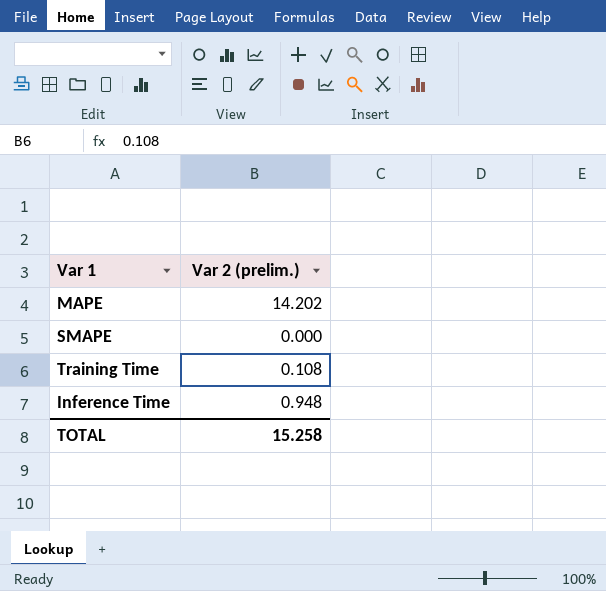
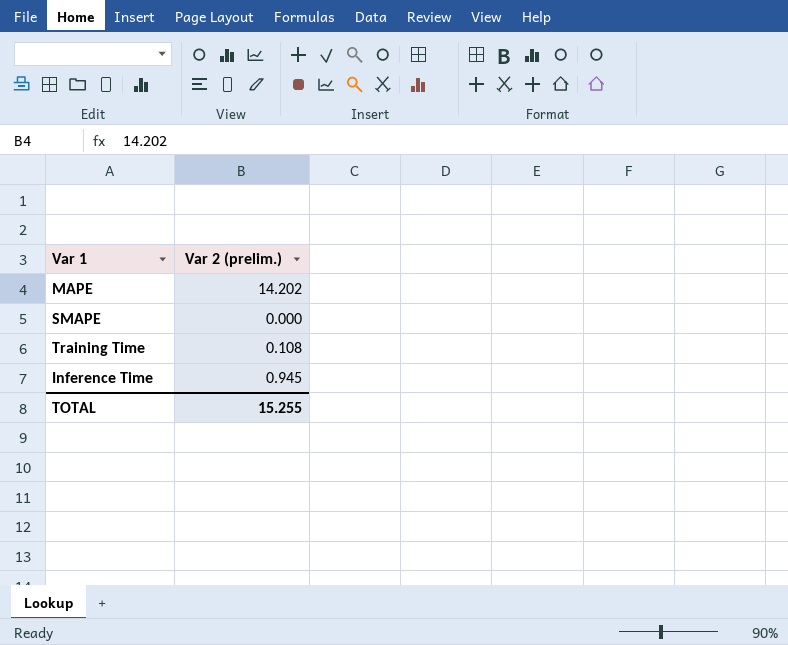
Inference Time | Var 2 (prelim.): 0.948 -> 0.945
TOTAL | Var 2 (prelim.): 15.258 -> 15.255

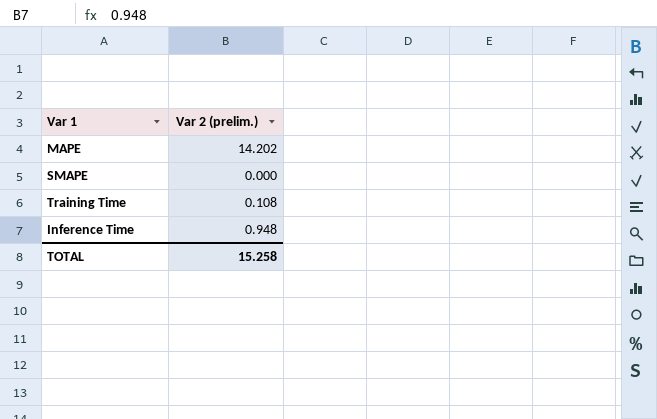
Inference Time | Var 2 (prelim.): 0.945 -> 0.948
TOTAL | Var 2 (prelim.): 15.255 -> 15.258

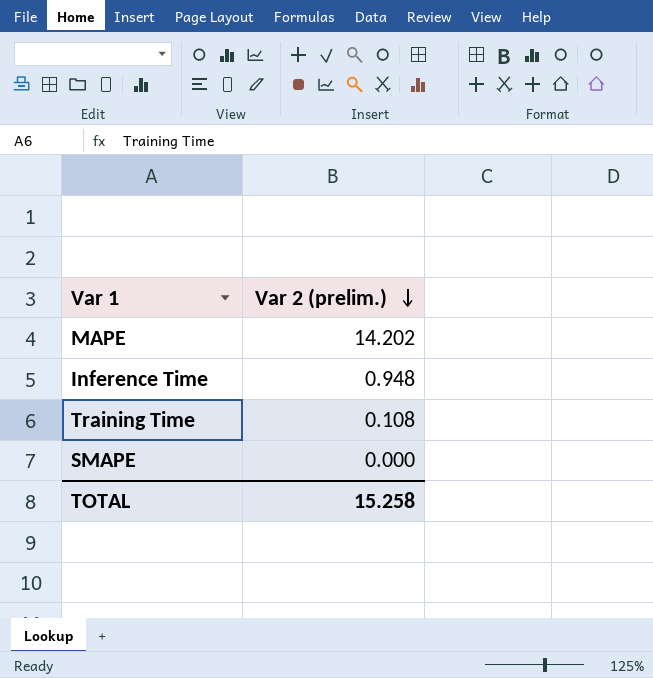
row order: none -> Var 2 (prelim.) descending

